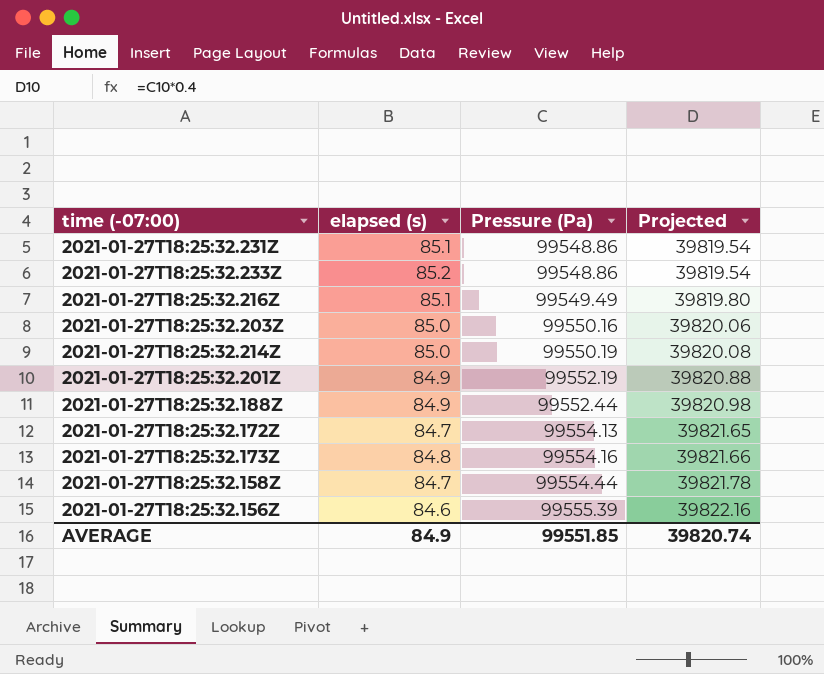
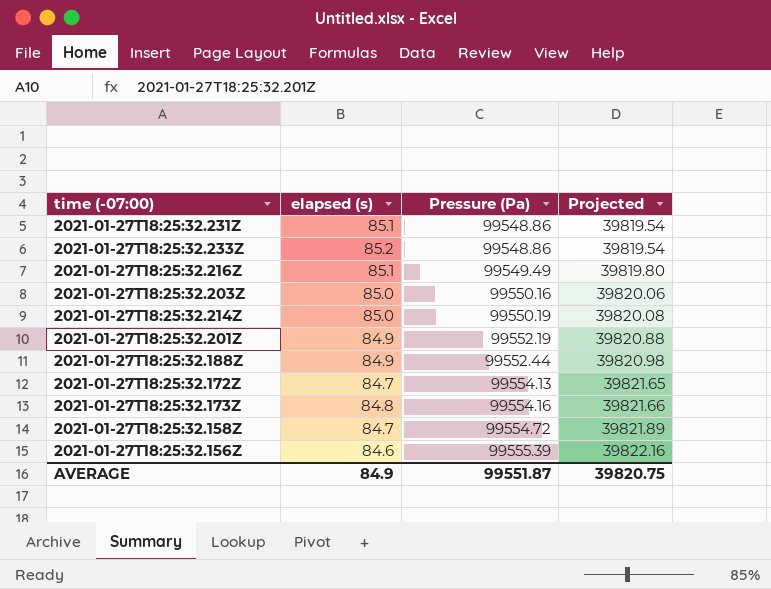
2021-01-27T18:25:32.158Z | Pressure (Pa): 99554.44 -> 99554.72
2021-01-27T18:25:32.158Z | Projected: 39821.78 -> 39821.89
AVERAGE | Pressure (Pa): 99551.85 -> 99551.87
AVERAGE | Projected: 39820.74 -> 39820.75

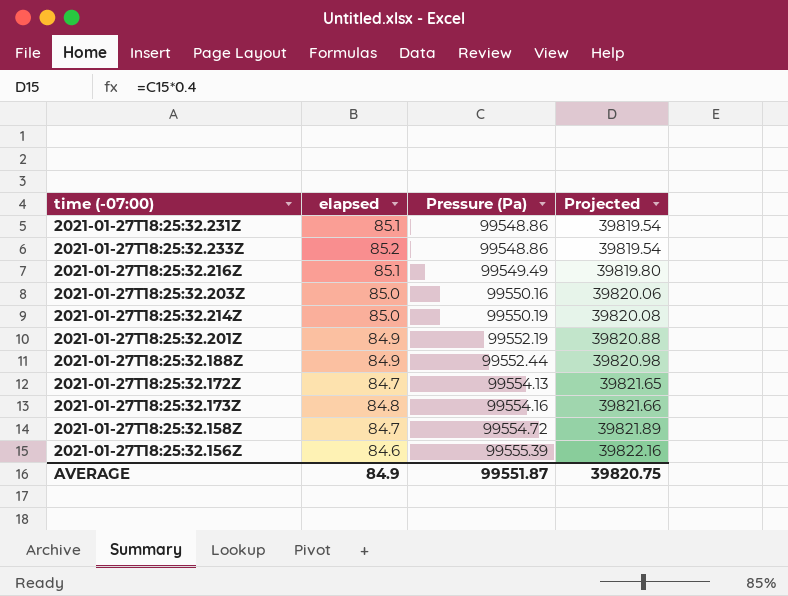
column name: elapsed (s) -> elapsed

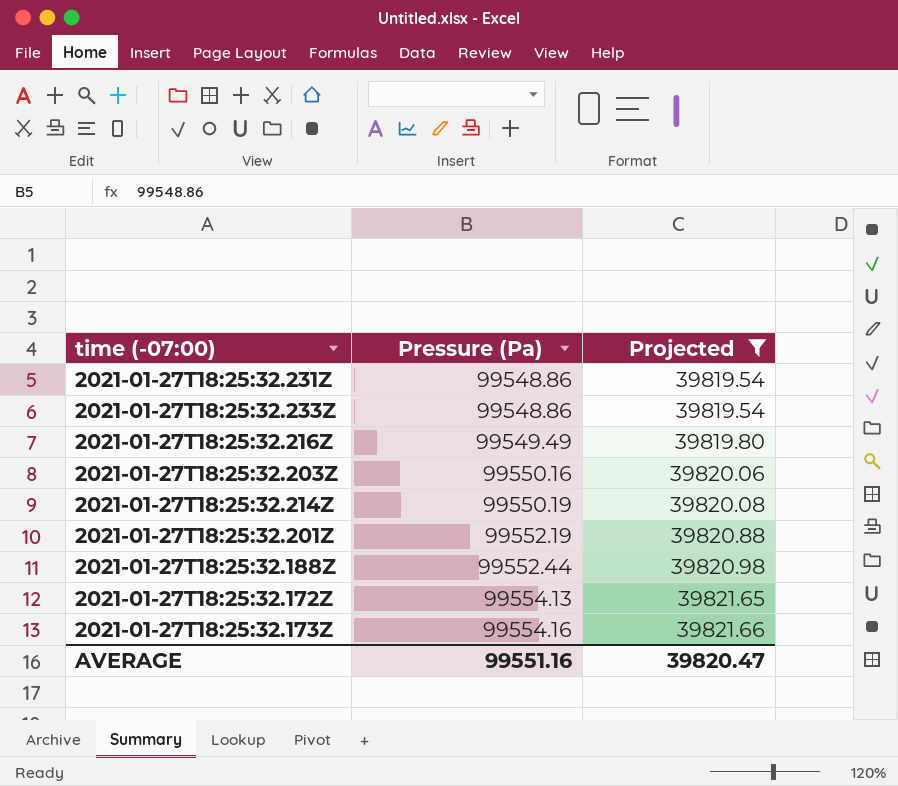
filter: none -> Projected <= 39821.66
column elapsed | position: 2 -> none
AVERAGE | Pressure (Pa): 99551.87 -> 99551.16
AVERAGE | Projected: 39820.75 -> 39820.47

